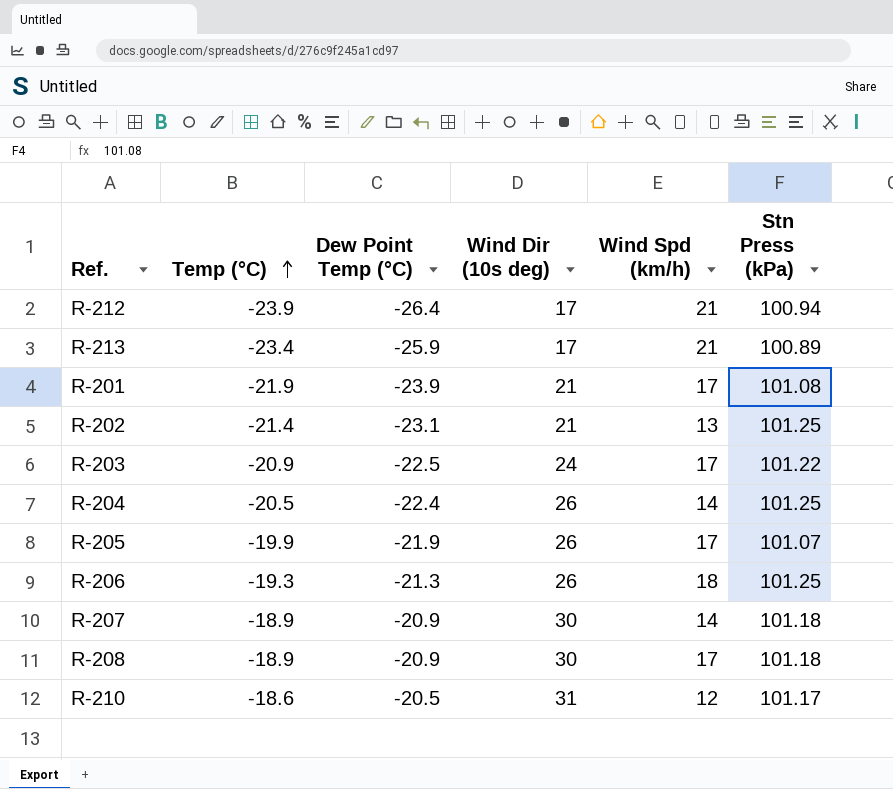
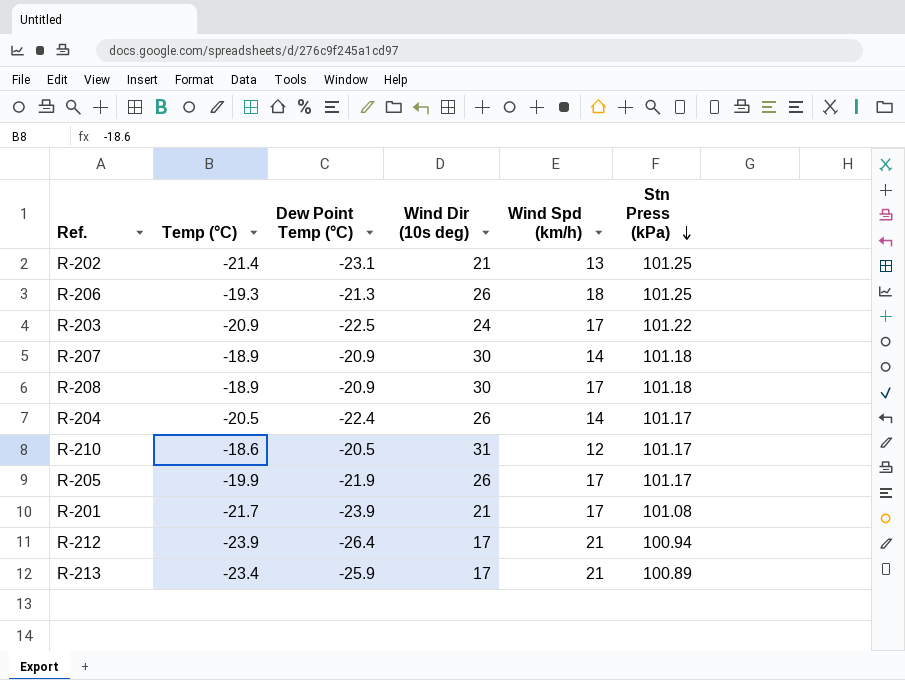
row order: Temp (°C) ascending -> Stn Press (kPa) descending
R-204 | Stn Press (kPa): 101.25 -> 101.17
R-205 | Stn Press (kPa): 101.07 -> 101.17
R-201 | Temp (°C): -21.9 -> -21.7

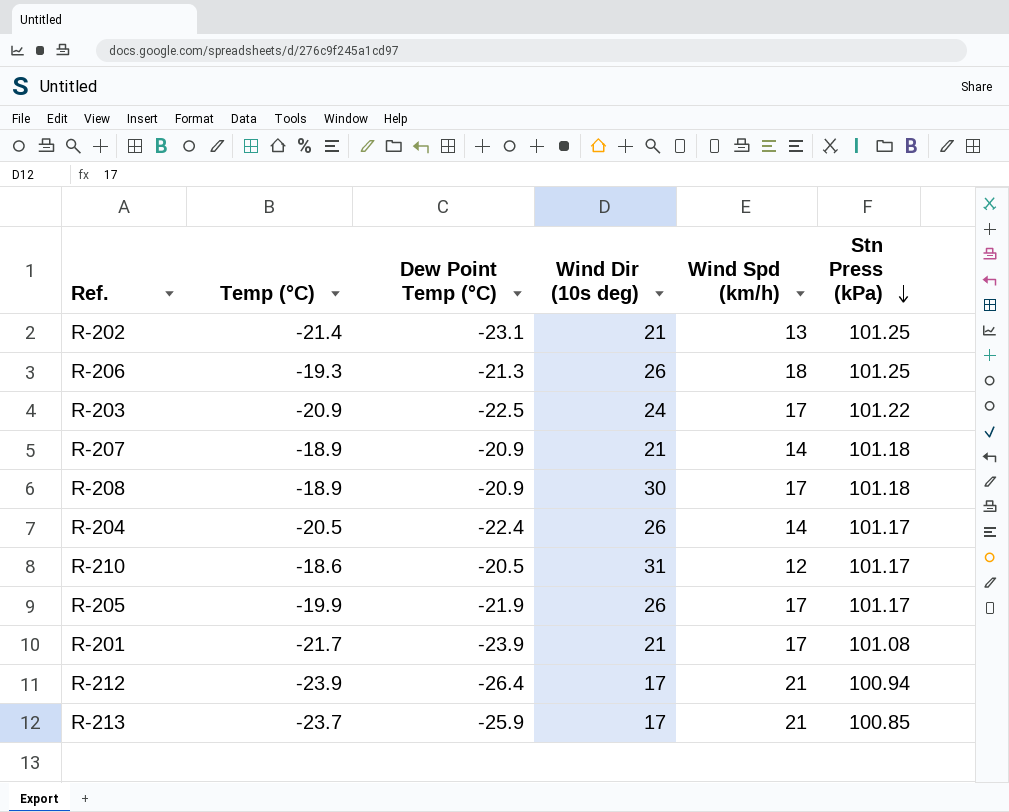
R-207 | Wind Dir (10s deg): 30 -> 21
R-213 | Temp (°C): -23.4 -> -23.7
R-213 | Stn Press (kPa): 100.89 -> 100.85

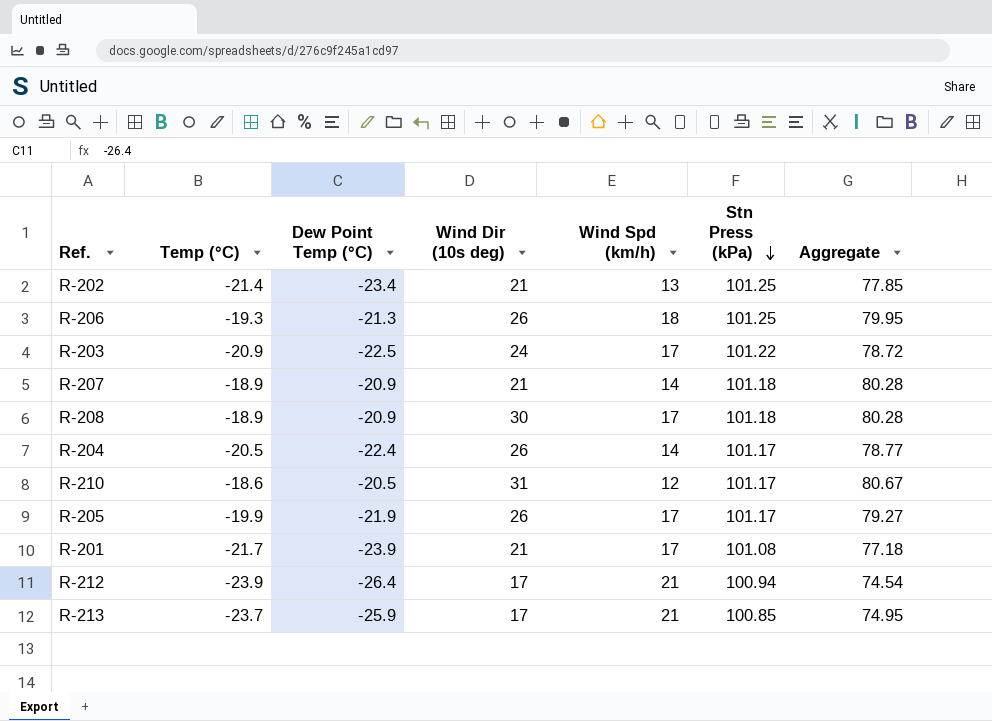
column Aggregate | formula: none -> [Dew Point Temp (°C)] + [Stn Press (kPa)]
R-202 | Dew Point Temp (°C): -23.1 -> -23.4

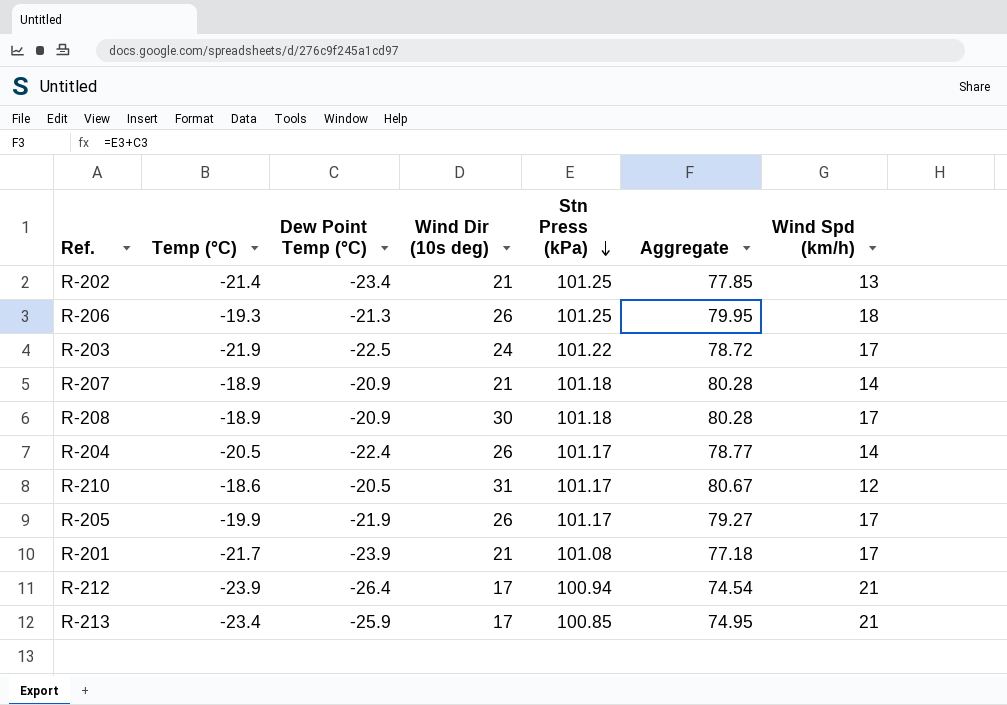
column Wind Spd (km/h) | position: 5 -> 7
R-203 | Temp (°C): -20.9 -> -21.9
R-213 | Temp (°C): -23.7 -> -23.4

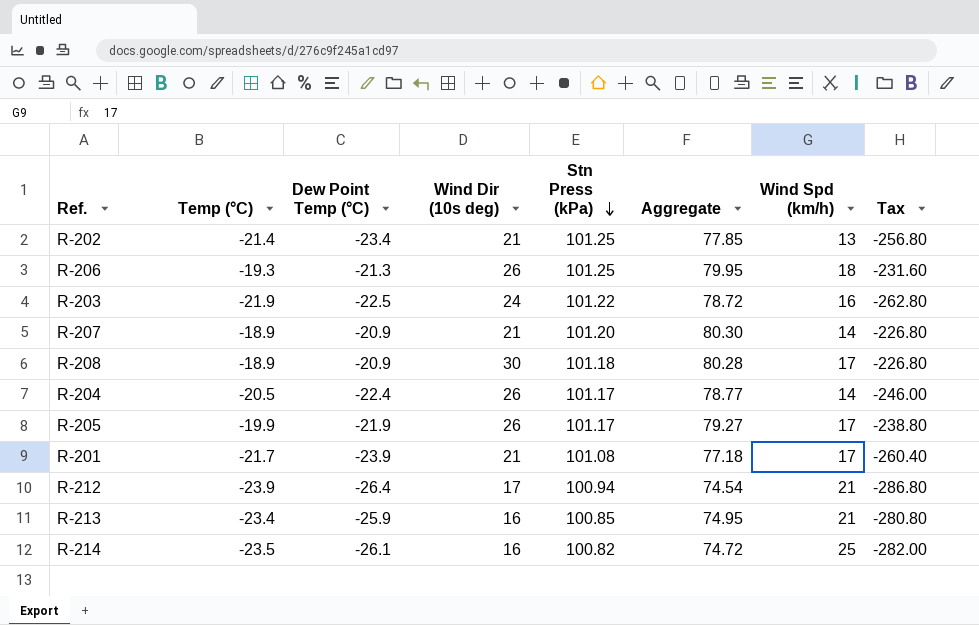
column Tax | formula: none -> [Temp (°C)] * 12
row R-210: -18.6 | -20.5 | 31 | 101.17 | 80.67 | 12 -> none
R-203 | Wind Spd (km/h): 17 -> 16
R-207 | Stn Press (kPa): 101.18 -> 101.20
R-207 | Aggregate: 80.28 -> 80.30
R-213 | Wind Dir (10s deg): 17 -> 16
row R-214: none -> -23.5 | -26.1 | 16 | 100.82 | 74.72 | 25 | -282.00

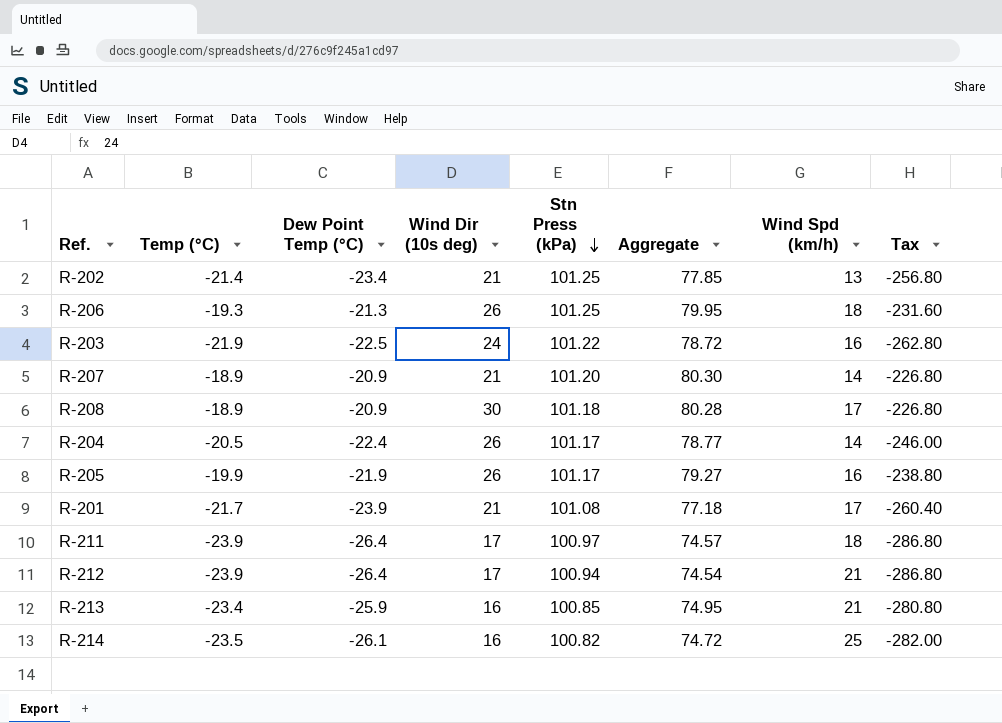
R-205 | Wind Spd (km/h): 17 -> 16
row R-211: none -> -23.9 | -26.4 | 17 | 100.97 | 74.57 | 18 | -286.80

